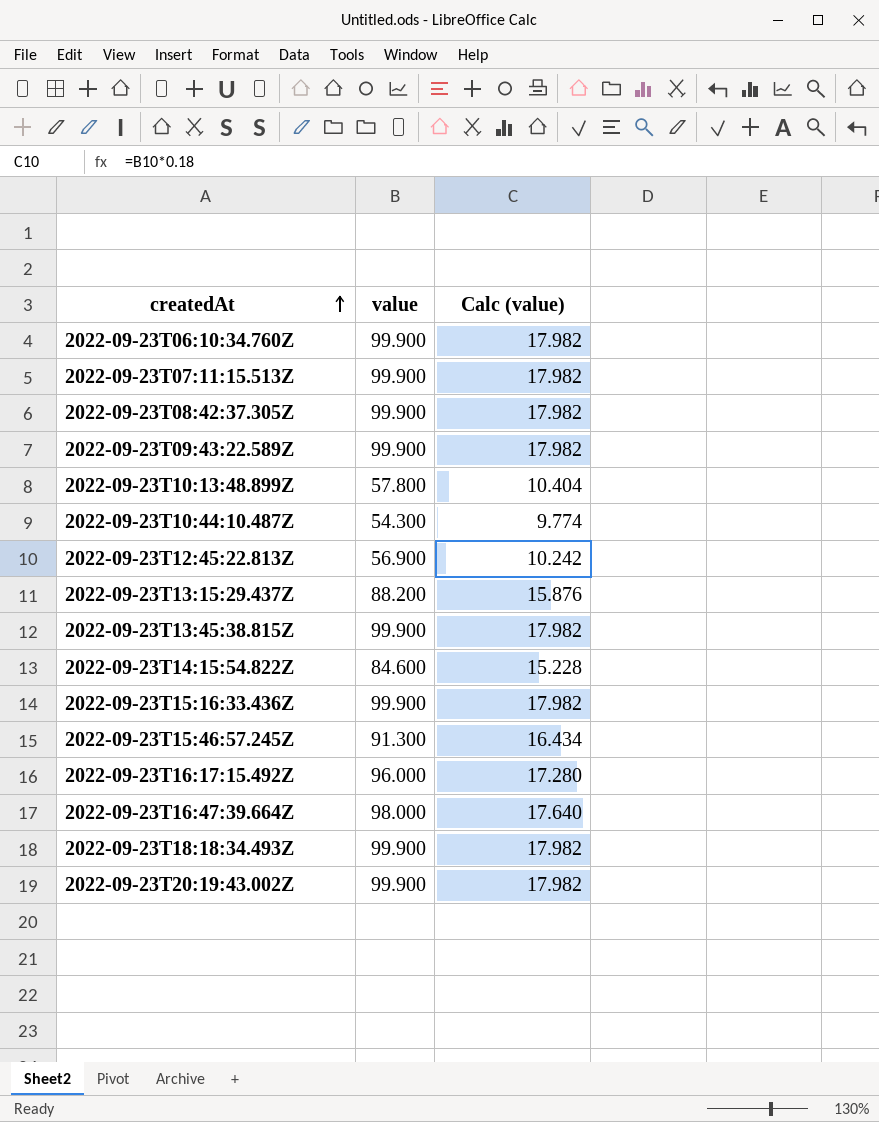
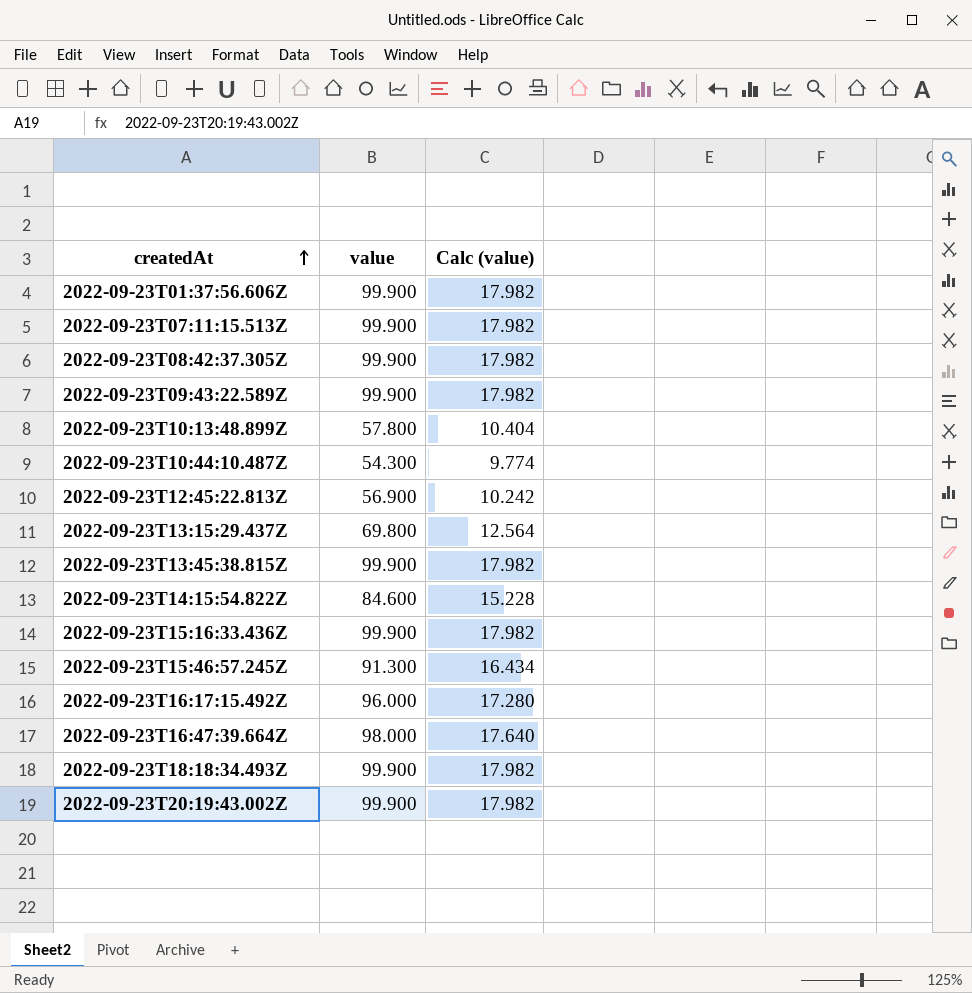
row 2022-09-23T06:10:34.760Z: 99.900 | 17.982 -> none
row 2022-09-23T01:37:56.606Z: none -> 99.900 | 17.982
2022-09-23T13:15:29.437Z | value: 88.200 -> 69.800
2022-09-23T13:15:29.437Z | Calc (value): 15.876 -> 12.564

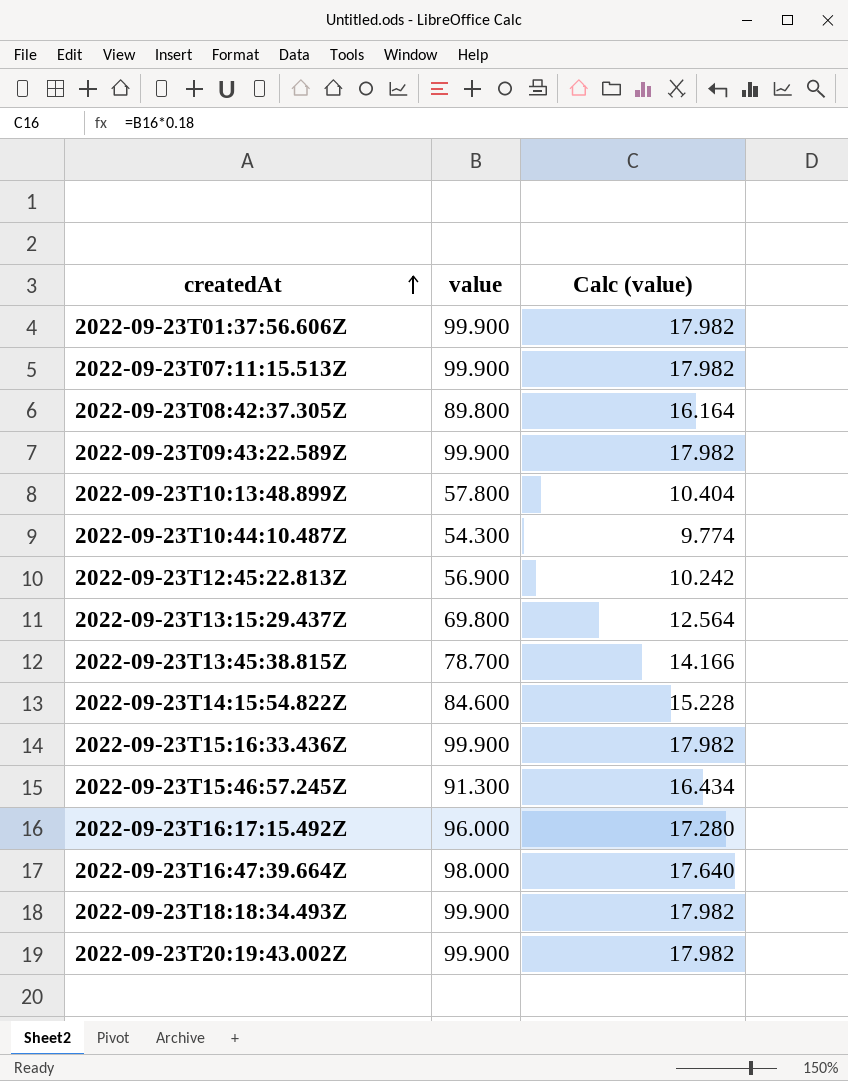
2022-09-23T08:42:37.305Z | value: 99.900 -> 89.800
2022-09-23T08:42:37.305Z | Calc (value): 17.982 -> 16.164
2022-09-23T13:45:38.815Z | value: 99.900 -> 78.700
2022-09-23T13:45:38.815Z | Calc (value): 17.982 -> 14.166

